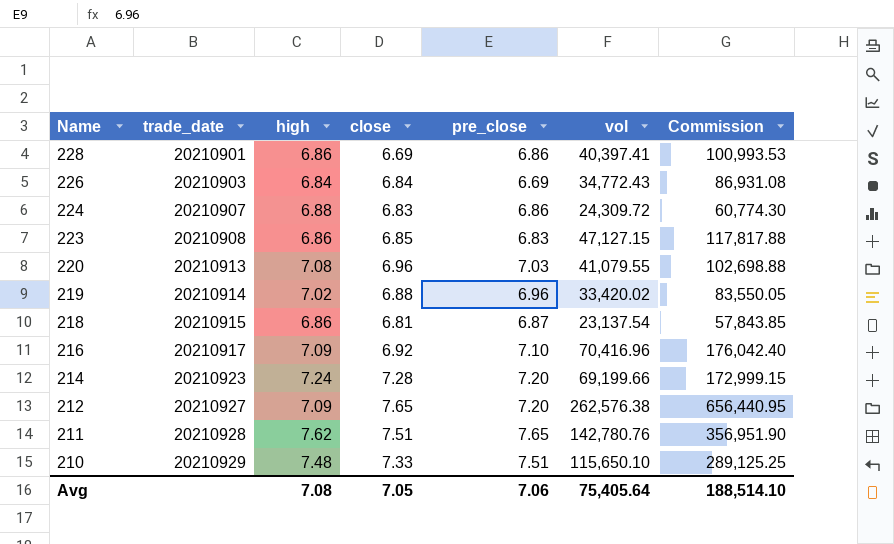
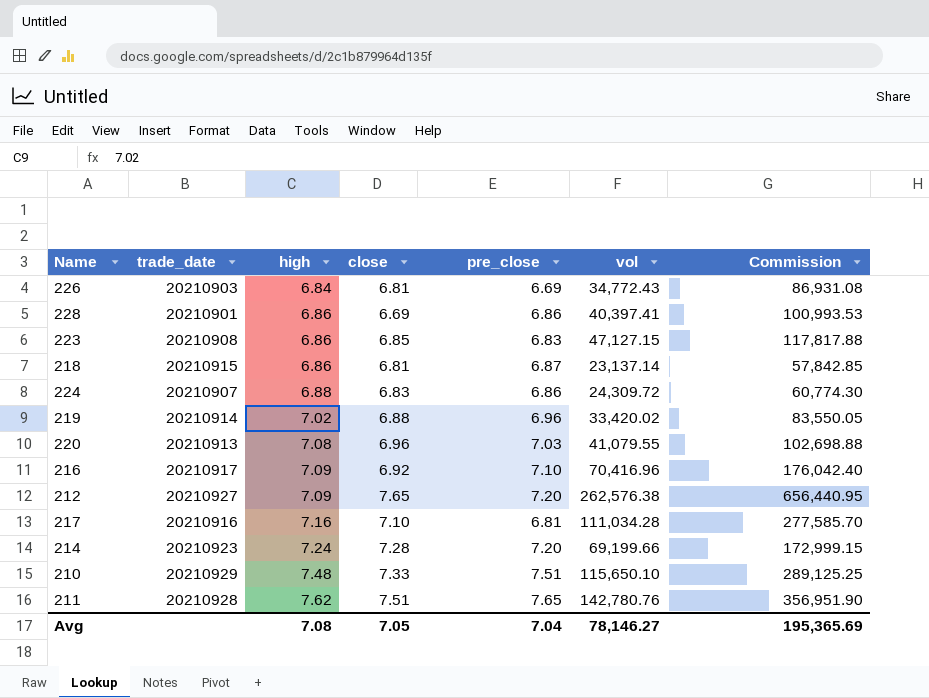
row order: Name descending -> high ascending
226 | close: 6.84 -> 6.81
218 | vol: 23,137.54 -> 23,137.14
218 | Commission: 57,843.85 -> 57,842.85
row 217: none -> 20210916 | 7.16 | 7.10 | 6.81 | 111,034.28 | 277,585.70
Avg | pre_close: 7.06 -> 7.04
Avg | vol: 75,405.64 -> 78,146.27
Avg | Commission: 188,514.10 -> 195,365.69

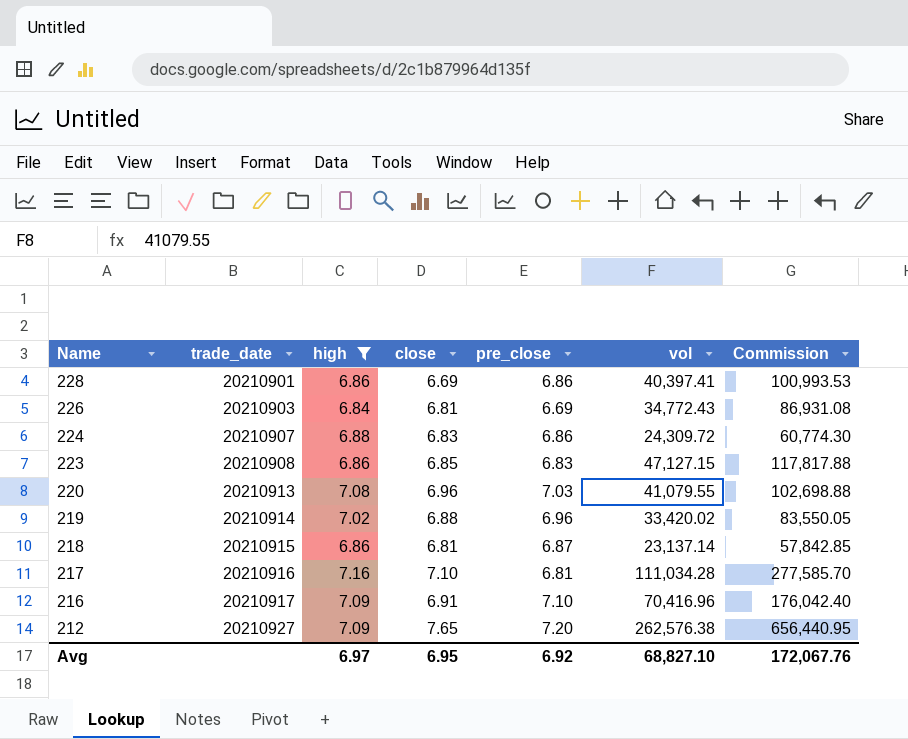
filter: none -> high <= 7.16
row order: high ascending -> Name descending
216 | close: 6.92 -> 6.91
Avg | high: 7.08 -> 6.97
Avg | close: 7.05 -> 6.95
Avg | pre_close: 7.04 -> 6.92
Avg | vol: 78,146.27 -> 68,827.10
Avg | Commission: 195,365.69 -> 172,067.76

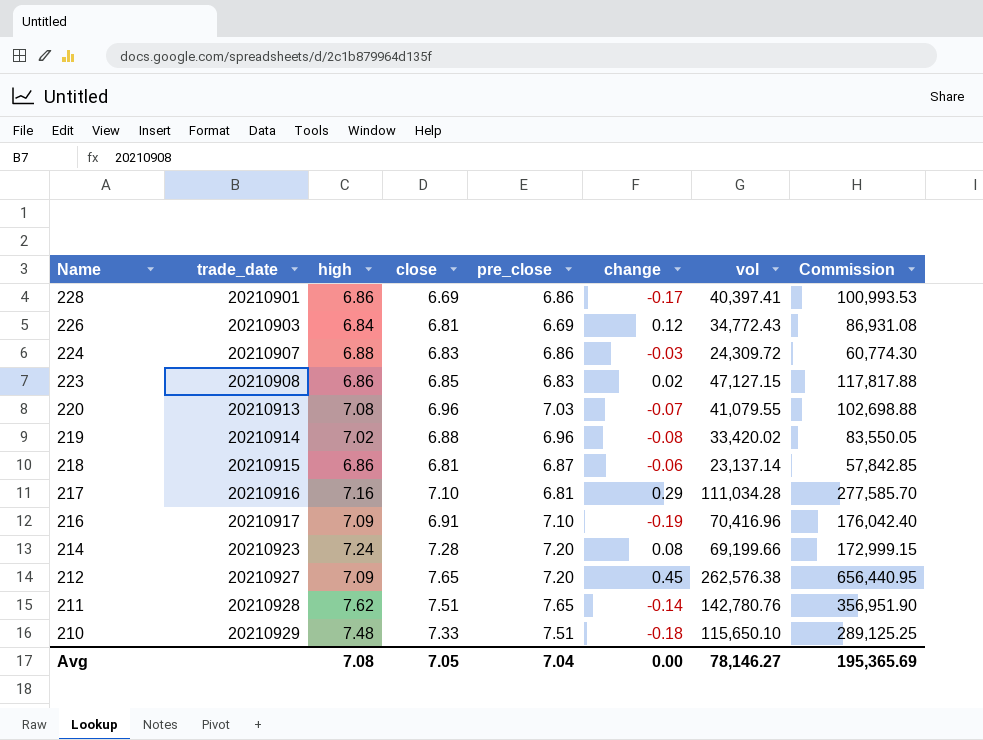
filter: high <= 7.16 -> none
column change | formula: none -> [close] - [pre_close]
Avg | high: 6.97 -> 7.08
Avg | close: 6.95 -> 7.05
Avg | pre_close: 6.92 -> 7.04
Avg | vol: 68,827.10 -> 78,146.27
Avg | Commission: 172,067.76 -> 195,365.69

